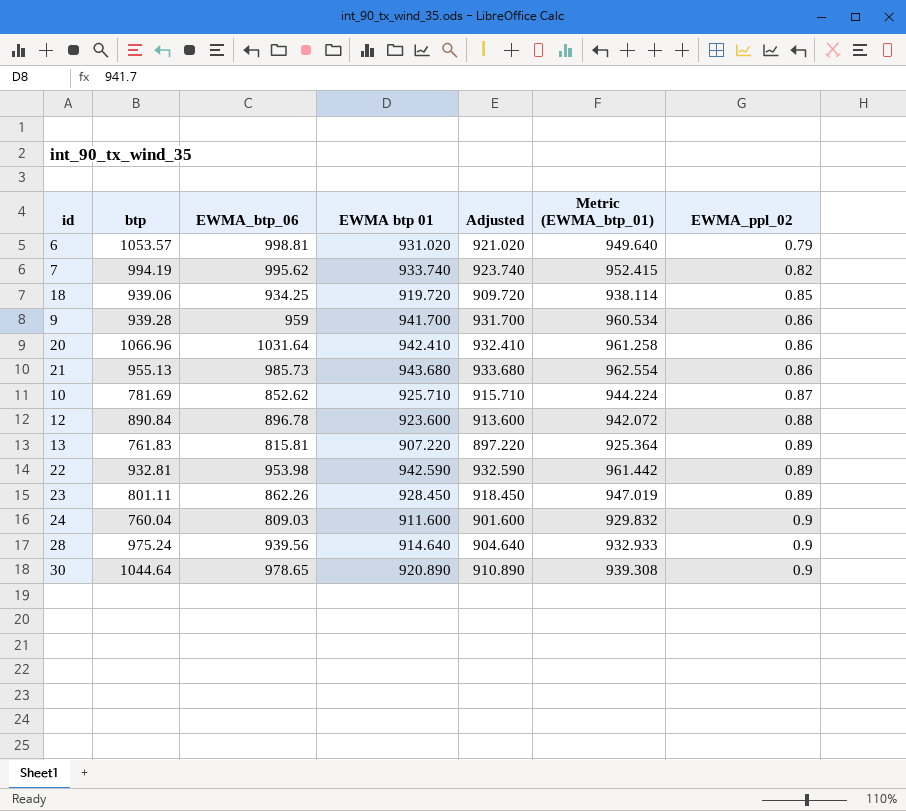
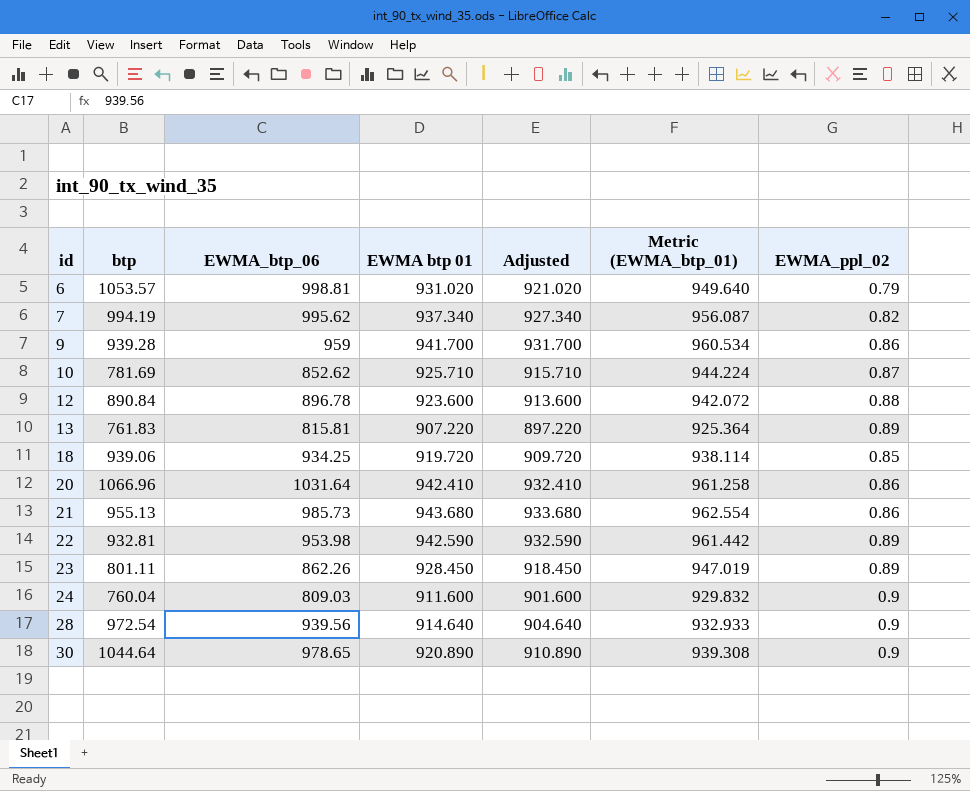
row order: EWMA_ppl_02 ascending -> id ascending
7 | EWMA btp 01: 933.740 -> 937.340
7 | Adjusted: 923.740 -> 927.340
7 | Metric (EWMA_btp_01): 952.415 -> 956.087
28 | btp: 975.24 -> 972.54

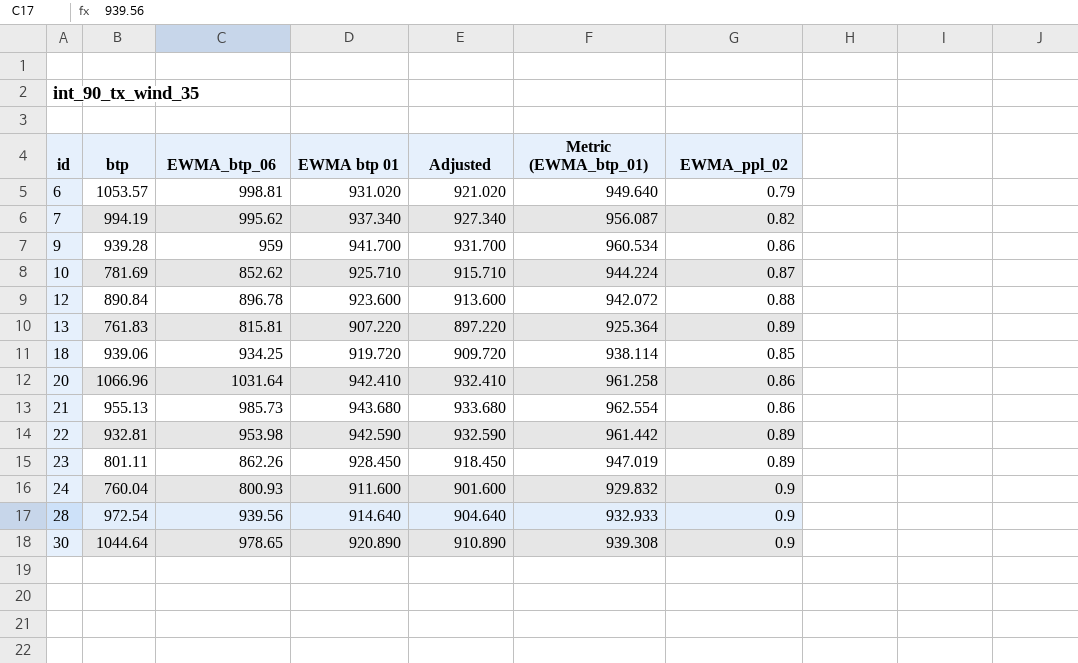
24 | EWMA_btp_06: 809.03 -> 800.93

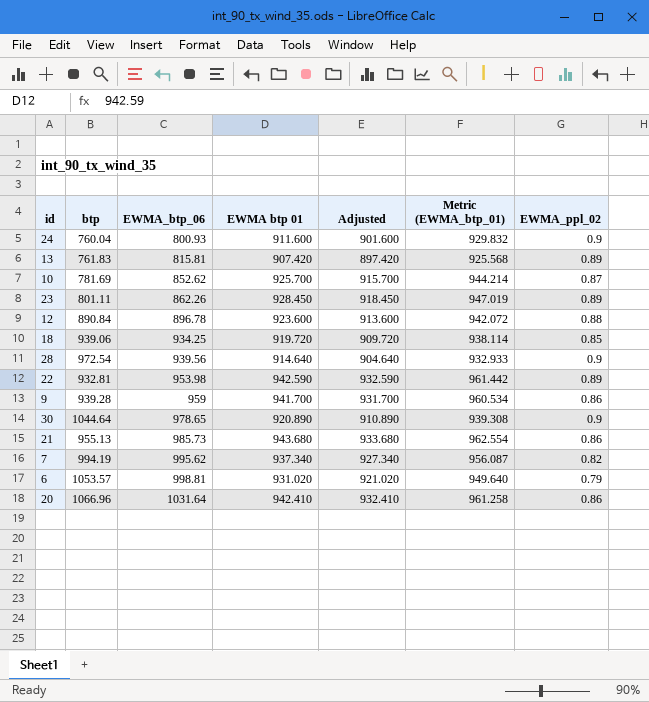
row order: id ascending -> EWMA_btp_06 ascending
13 | EWMA btp 01: 907.220 -> 907.420
13 | Adjusted: 897.220 -> 897.420
13 | Metric (EWMA_btp_01): 925.364 -> 925.568
10 | EWMA btp 01: 925.710 -> 925.700
10 | Adjusted: 915.710 -> 915.700
10 | Metric (EWMA_btp_01): 944.224 -> 944.214

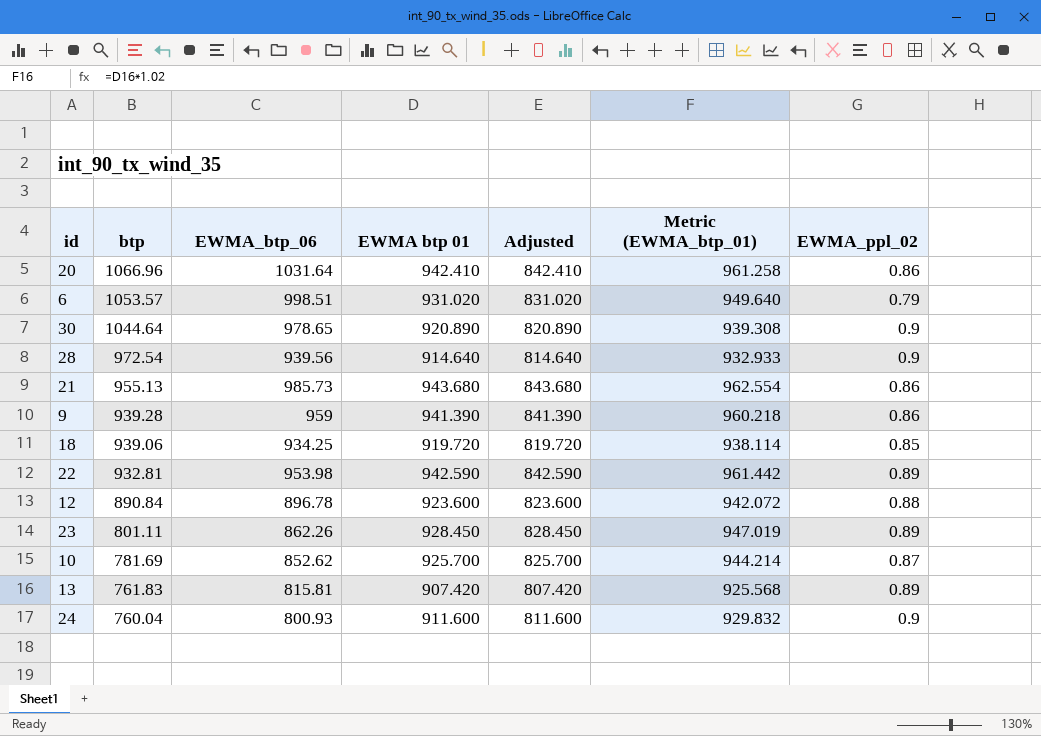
row order: EWMA_btp_06 ascending -> btp descending
column Adjusted | formula: [EWMA btp 01] - 10 -> [EWMA btp 01] - 100
row 7: 994.19 | 995.62 | 937.340 | 927.340 | 956.087 | 0.82 -> none
6 | EWMA_btp_06: 998.81 -> 998.51
9 | EWMA btp 01: 941.700 -> 941.390
9 | Metric (EWMA_btp_01): 960.534 -> 960.218

